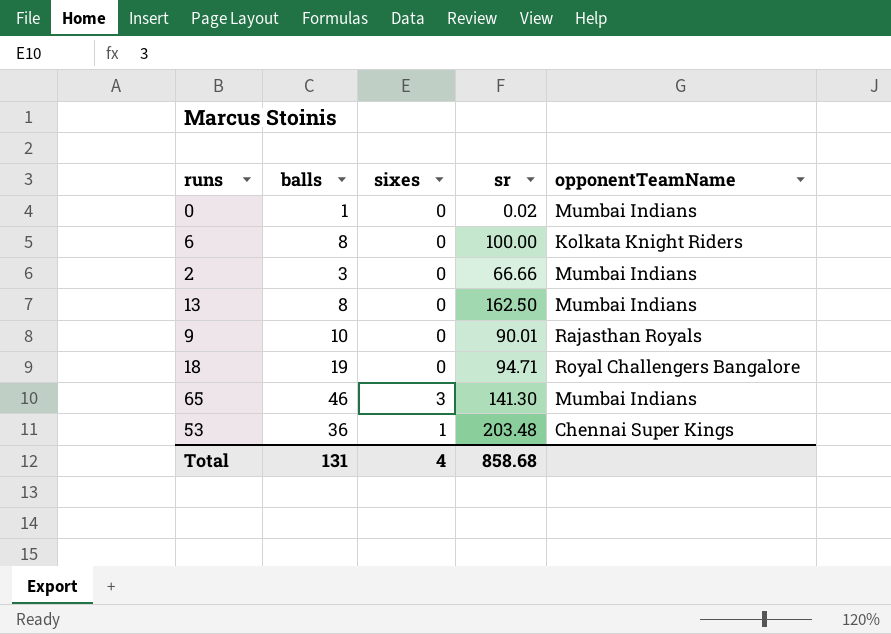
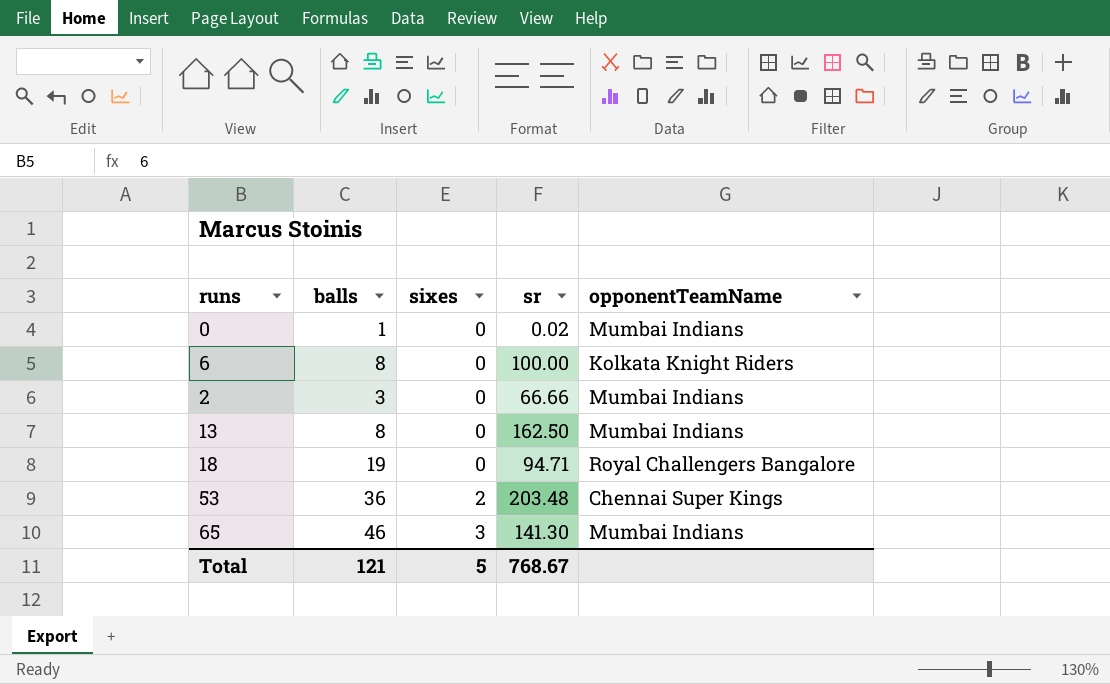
row order: none -> sixes ascending
row 9: 10 | 0 | 90.01 | Rajasthan Royals -> none
53 | sixes: 1 -> 2
Total | balls: 131 -> 121
Total | sixes: 4 -> 5
Total | sr: 858.68 -> 768.67

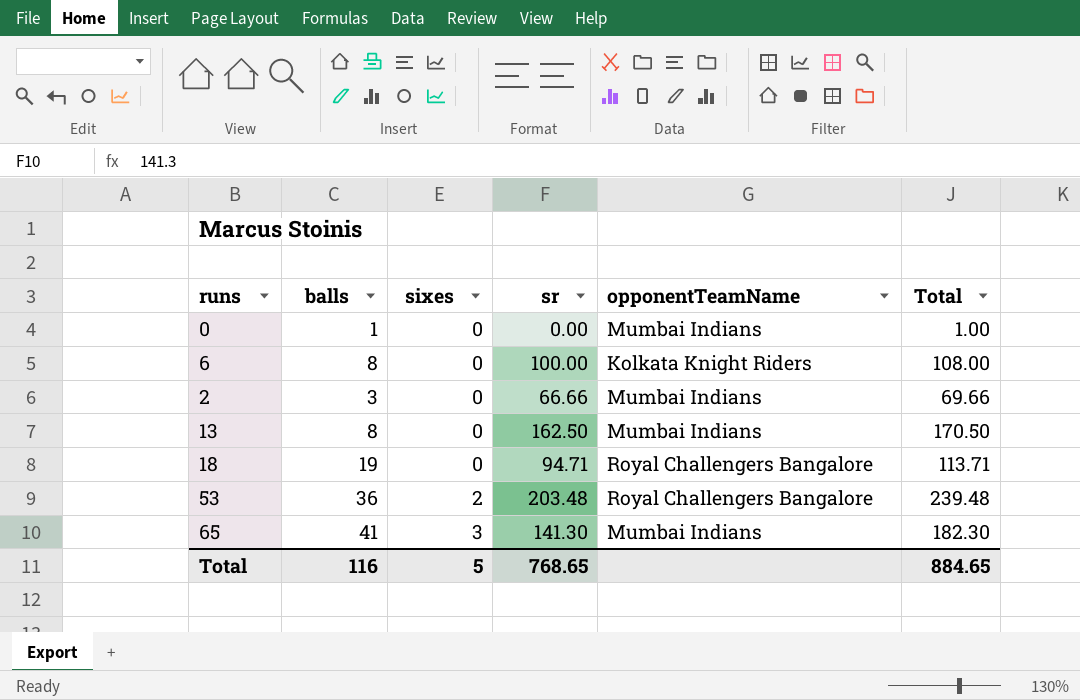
column Total | formula: none -> [balls] + [sr]
0 | sr: 0.02 -> 0.00
53 | opponentTeamName: Chennai Super Kings -> Royal Challengers Bangalore
65 | balls: 46 -> 41
Total | balls: 121 -> 116
Total | sr: 768.67 -> 768.65

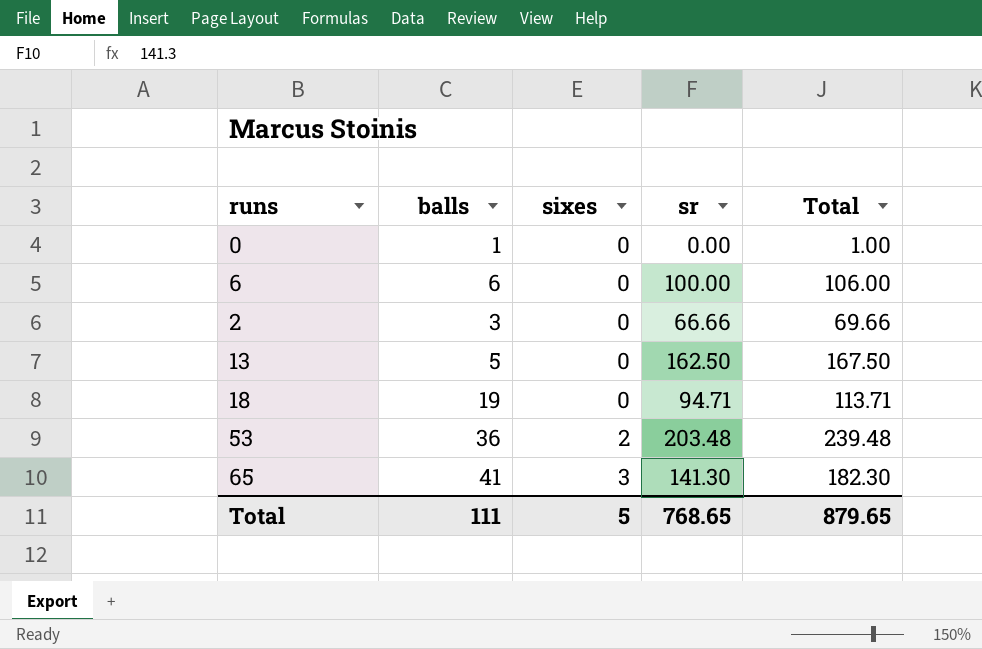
column opponentTeamName | position: 5 -> none
6 | balls: 8 -> 6
6 | Total: 108.00 -> 106.00
13 | balls: 8 -> 5
13 | Total: 170.50 -> 167.50
Total | balls: 116 -> 111
Total | Total: 884.65 -> 879.65

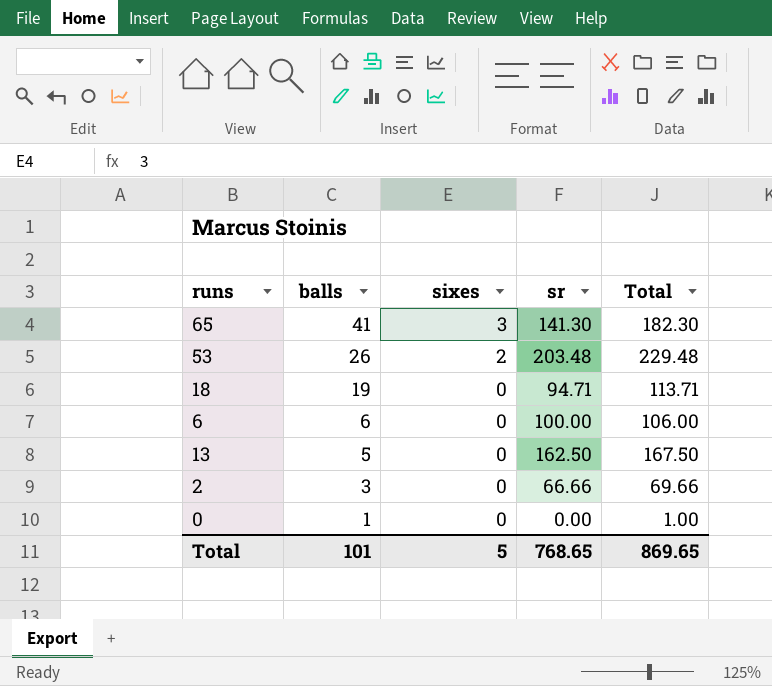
row order: sixes ascending -> balls descending
53 | balls: 36 -> 26
53 | Total: 239.48 -> 229.48
Total | balls: 111 -> 101
Total | Total: 879.65 -> 869.65

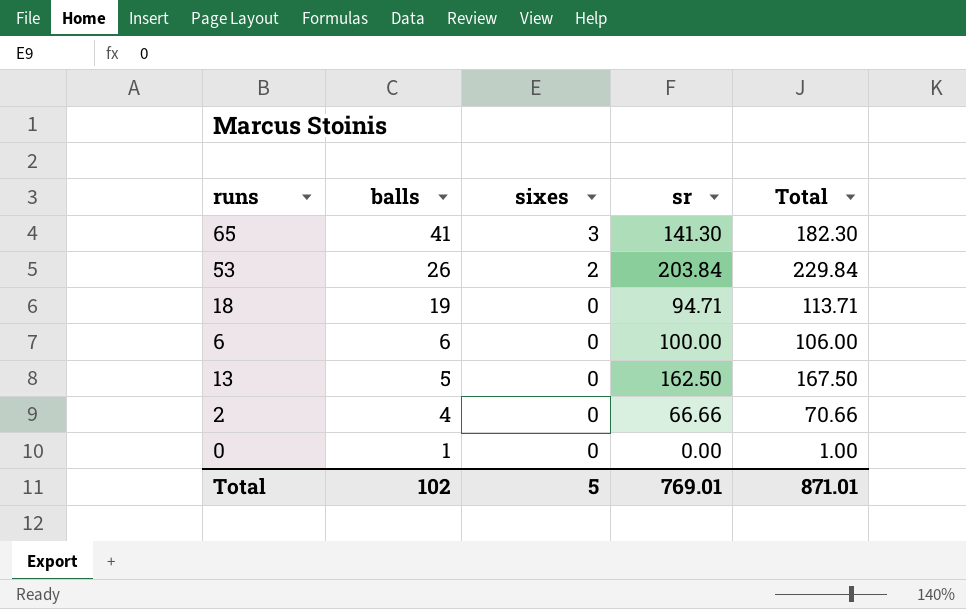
53 | sr: 203.48 -> 203.84
53 | Total: 229.48 -> 229.84
2 | balls: 3 -> 4
2 | Total: 69.66 -> 70.66
Total | balls: 101 -> 102
Total | sr: 768.65 -> 769.01
Total | Total: 869.65 -> 871.01

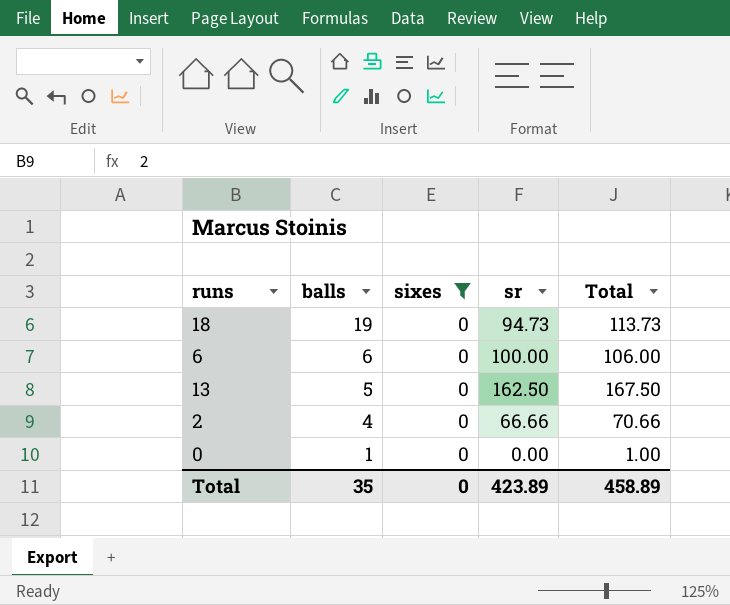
filter: none -> sixes = 0
18 | sr: 94.71 -> 94.73
18 | Total: 113.71 -> 113.73
Total | balls: 102 -> 35
Total | sixes: 5 -> 0
Total | sr: 769.01 -> 423.89
Total | Total: 871.01 -> 458.89

